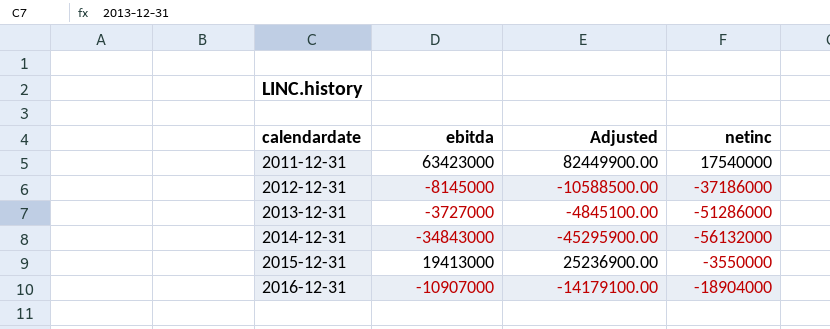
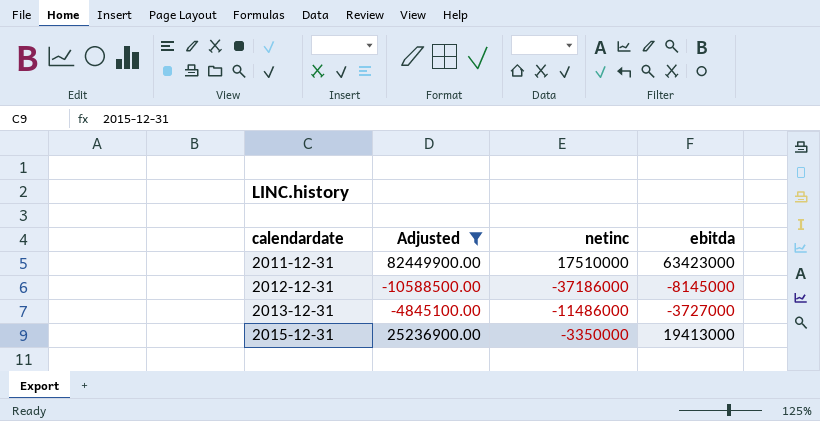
filter: none -> Adjusted >= -10588500.00
column ebitda | position: 2 -> 4
2011-12-31 | netinc: 17540000 -> 17510000
2013-12-31 | netinc: -51286000 -> -11486000
2015-12-31 | netinc: -3550000 -> -3350000

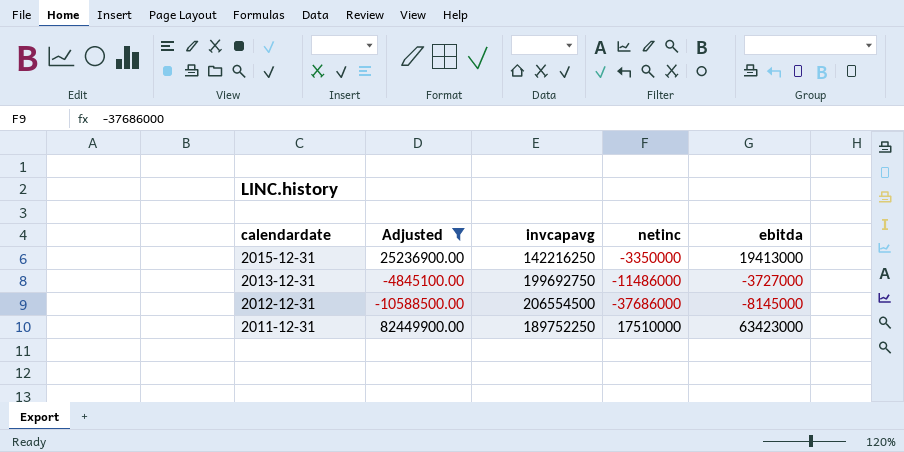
row order: calendardate ascending -> calendardate descending
column invcapavg | position: none -> 3
2012-12-31 | netinc: -37186000 -> -37686000

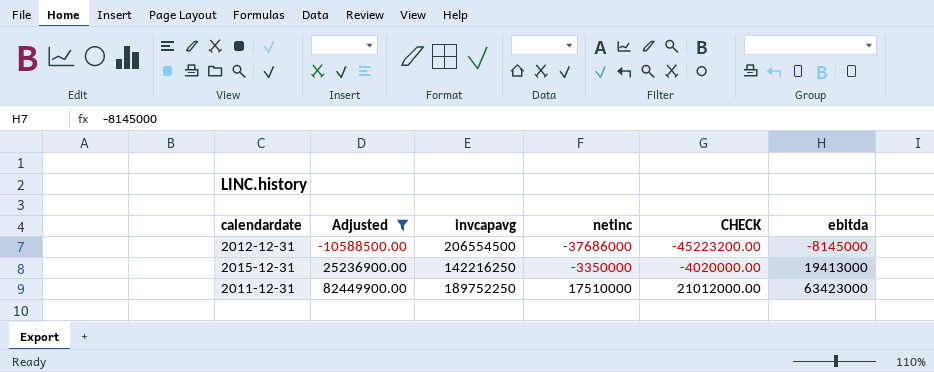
row order: calendardate descending -> Adjusted ascending
column CHECK | formula: none -> [netinc] * 1.2
row 2013-12-31: -4845100.00 | 199692750 | -11486000 | -3727000 -> none

